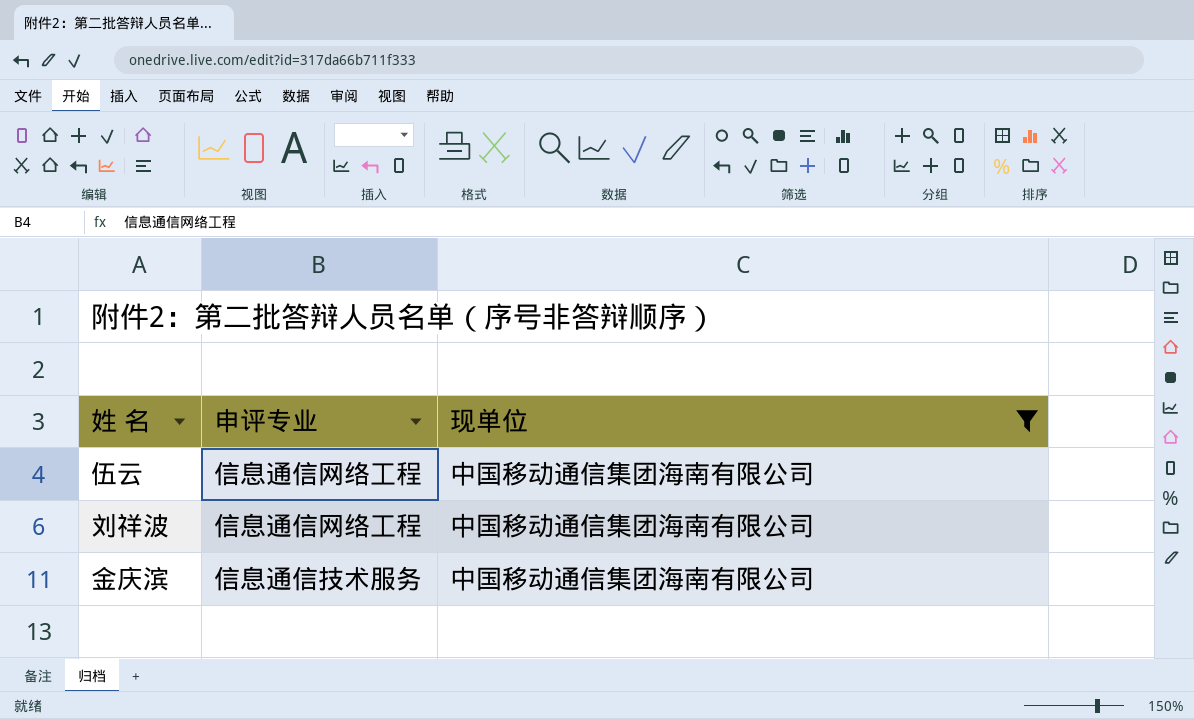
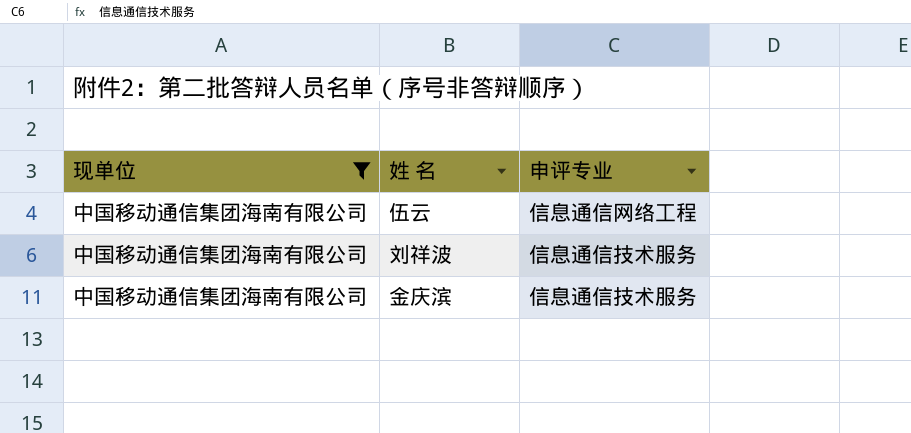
column 现单位 | position: 3 -> 1
刘祥波 | 申评专业: 信息通信网络工程 -> 信息通信技术服务

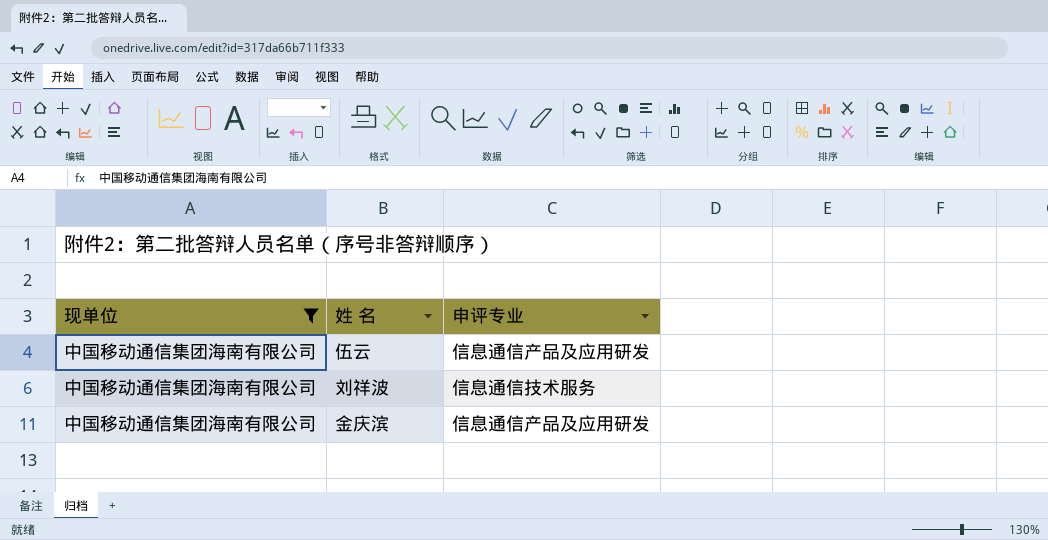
伍云 | 申评专业: 信息通信网络工程 -> 信息通信产品及应用研发
金庆滨 | 申评专业: 信息通信技术服务 -> 信息通信产品及应用研发

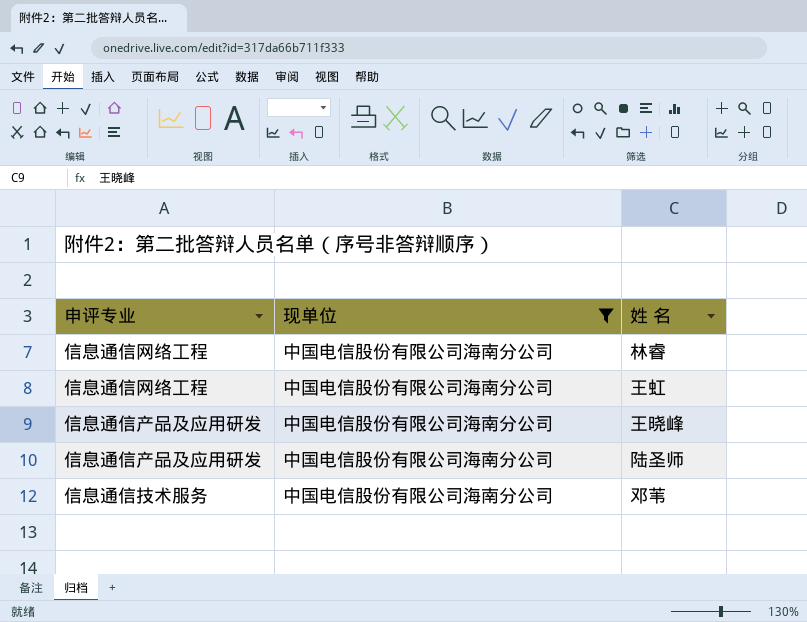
filter: 现单位 = 中国移动通信集团海南有限公司 -> 现单位 = 中国电信股份有限公司海南分公司
column 申评专业 | position: 3 -> 1

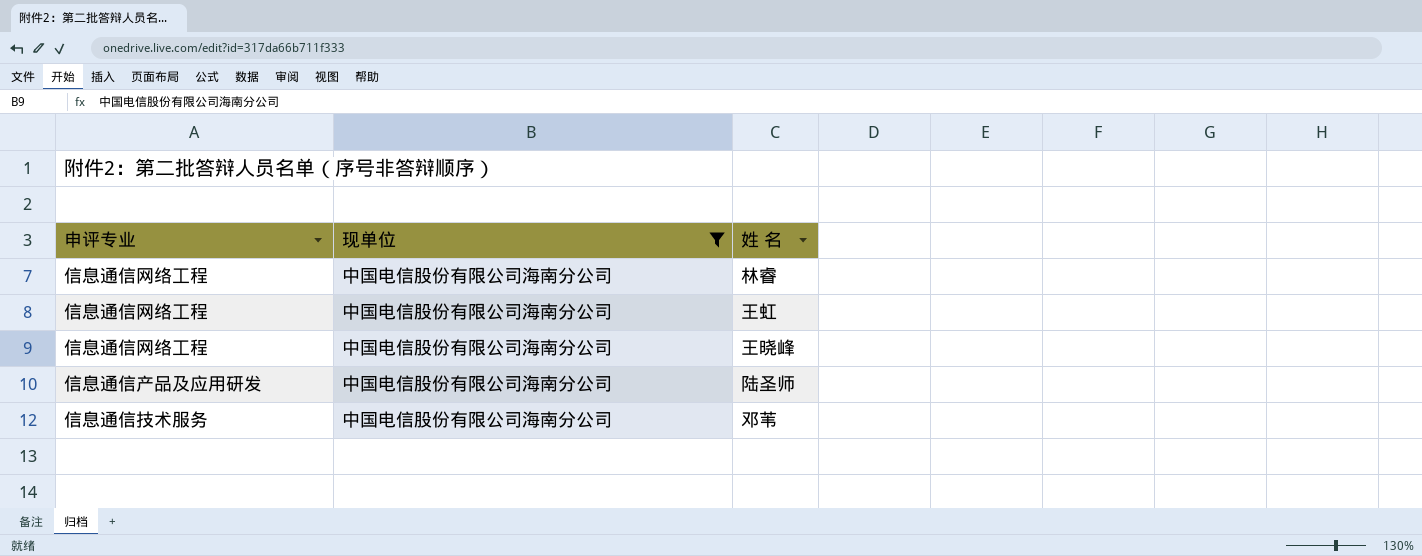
王晓峰 | 申评专业: 信息通信产品及应用研发 -> 信息通信网络工程

